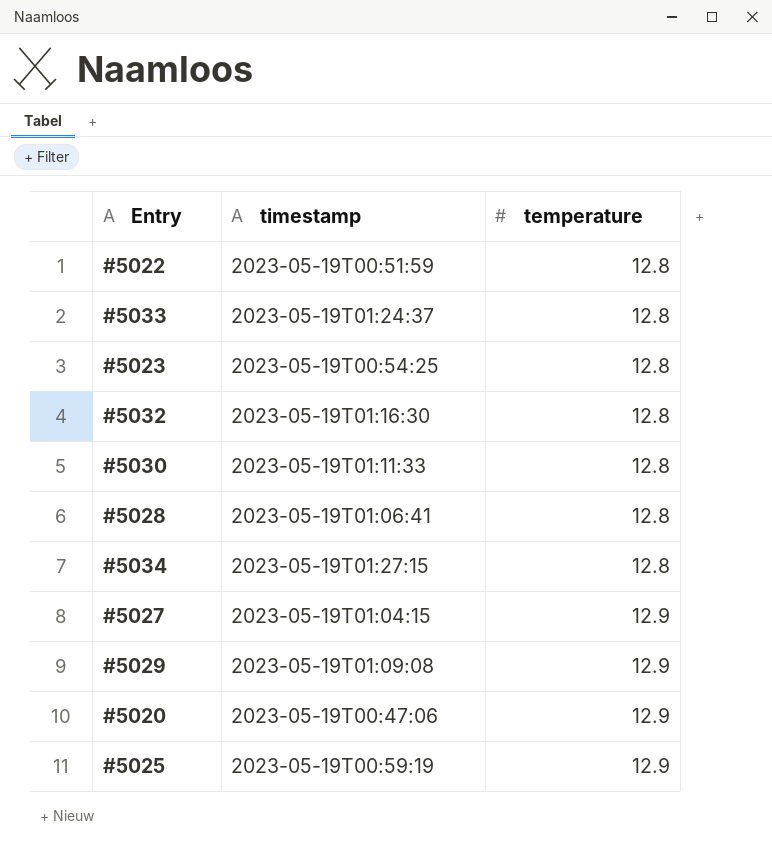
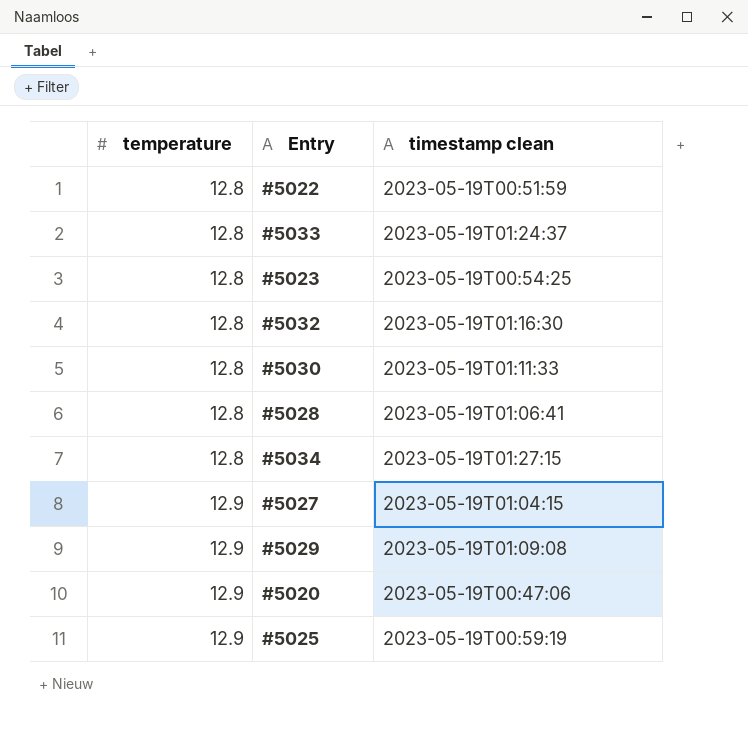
column temperature | position: 3 -> 1
column name: timestamp -> timestamp clean

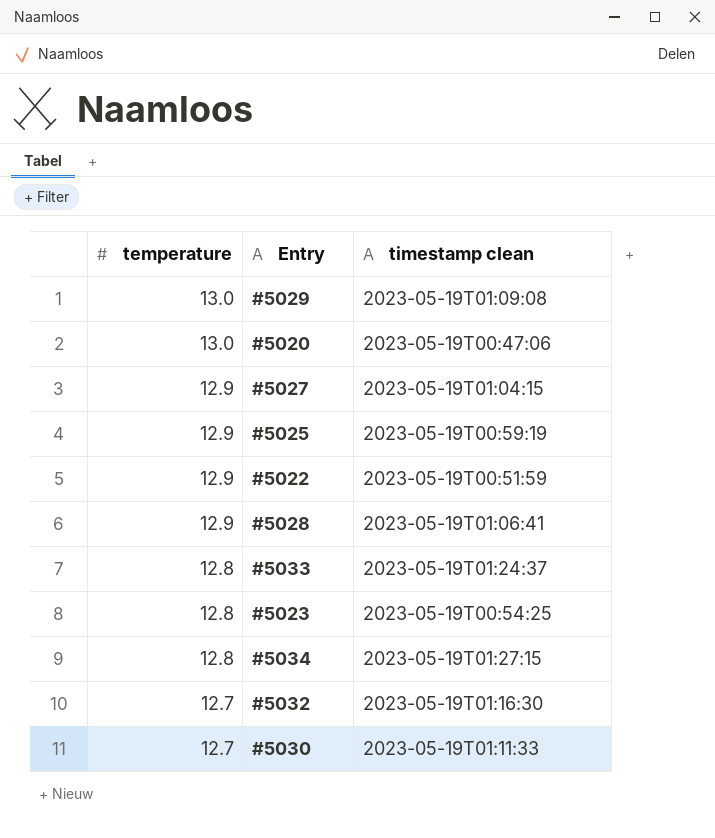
row order: temperature ascending -> temperature descending
#5029 | temperature: 12.9 -> 13.0
#5020 | temperature: 12.9 -> 13.0
#5022 | temperature: 12.8 -> 12.9
#5028 | temperature: 12.8 -> 12.9
#5032 | temperature: 12.8 -> 12.7
#5030 | temperature: 12.8 -> 12.7

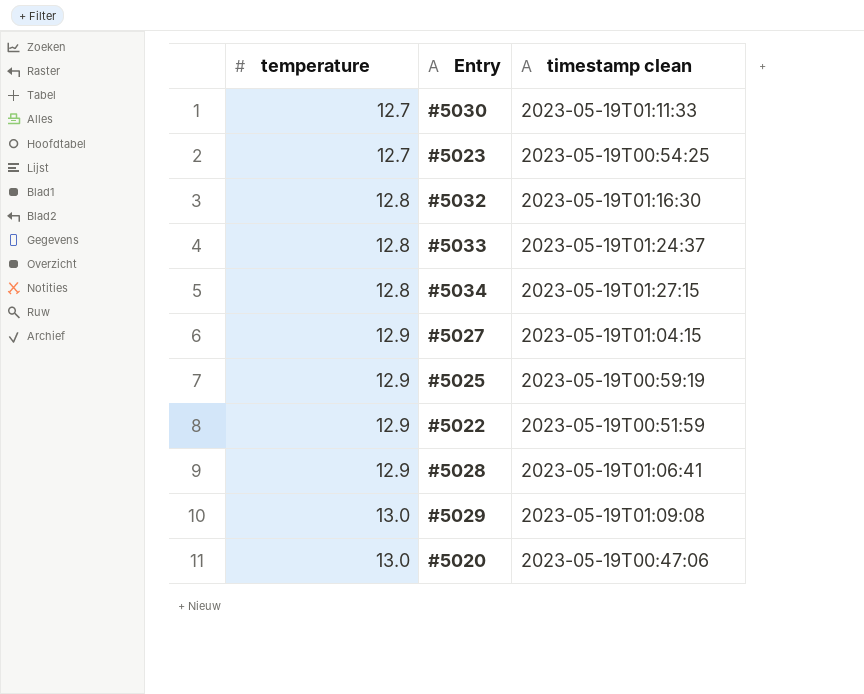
row order: temperature descending -> temperature ascending
#5023 | temperature: 12.8 -> 12.7
#5032 | temperature: 12.7 -> 12.8

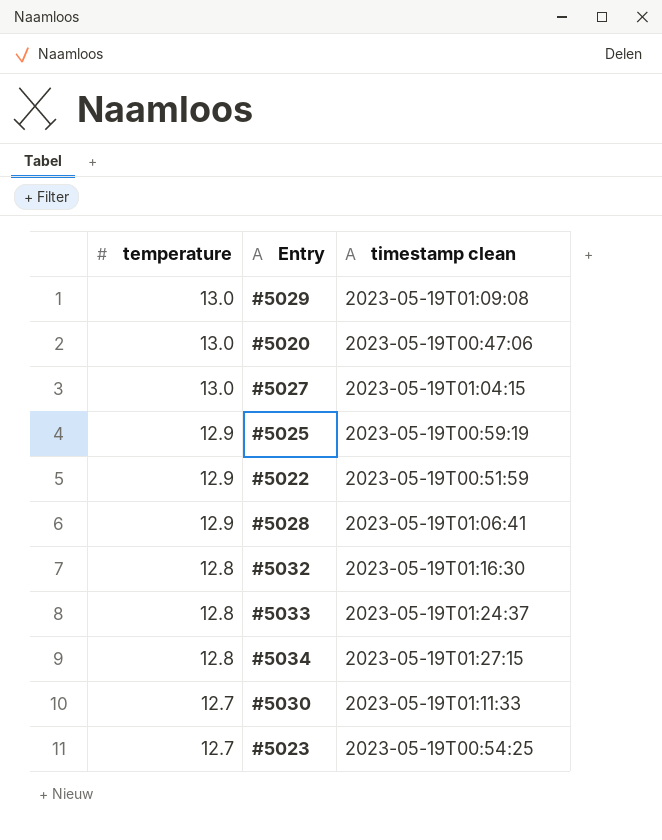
row order: temperature ascending -> temperature descending
#5027 | temperature: 12.9 -> 13.0

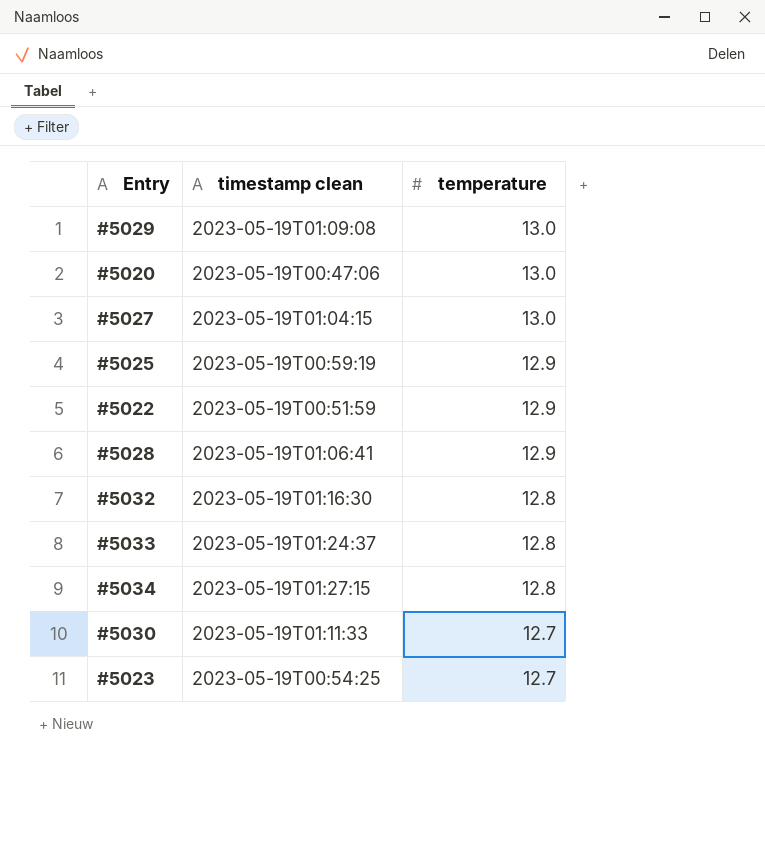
column temperature | position: 1 -> 3

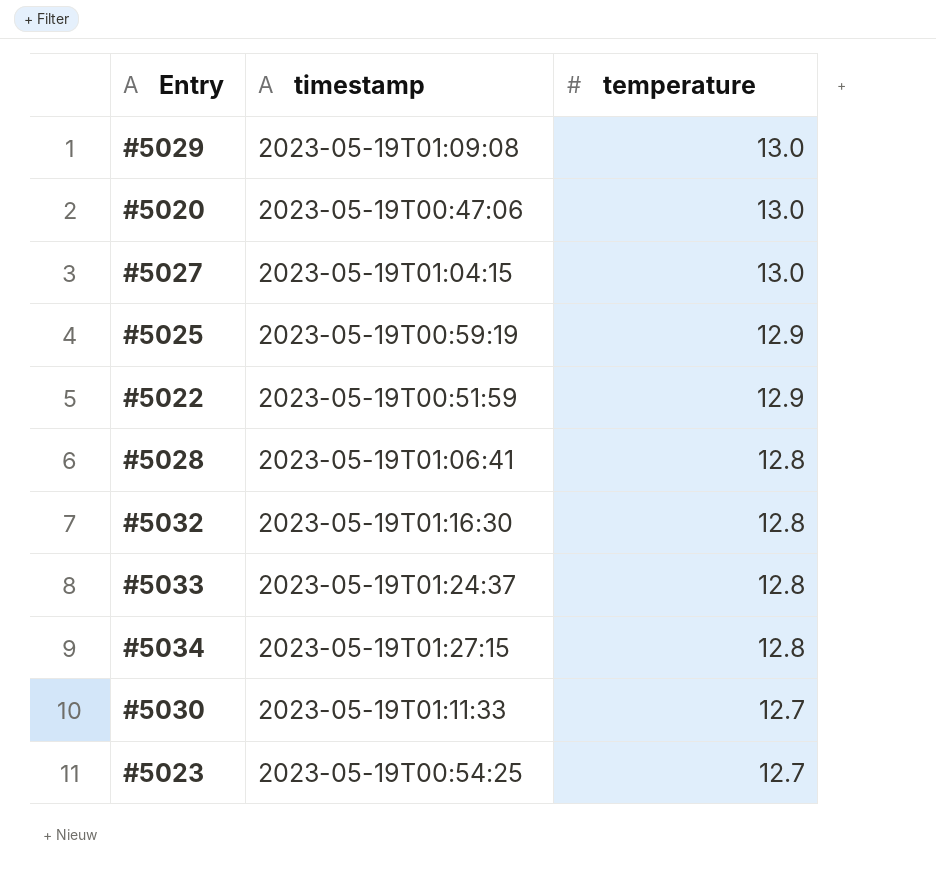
column name: timestamp clean -> timestamp
#5028 | temperature: 12.9 -> 12.8

